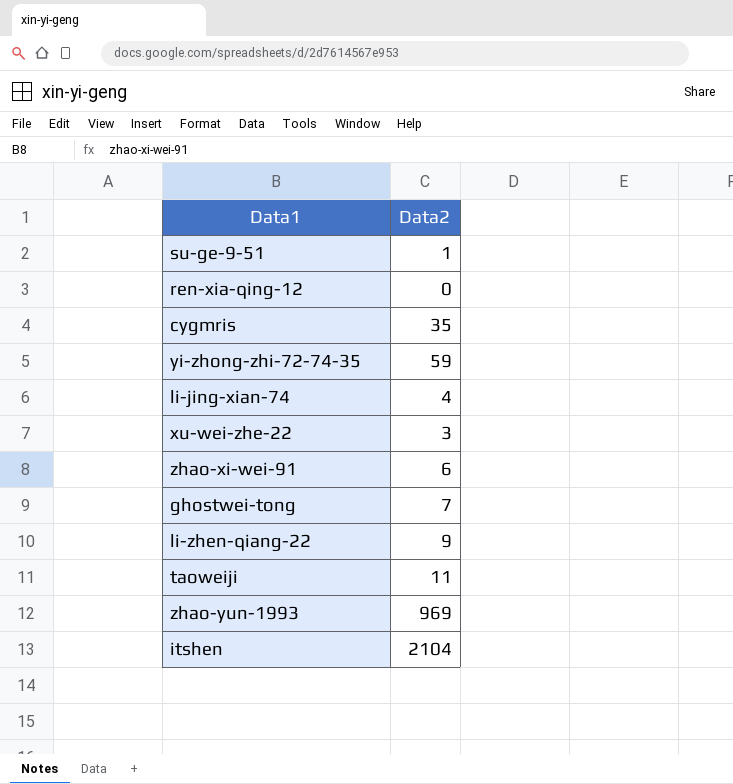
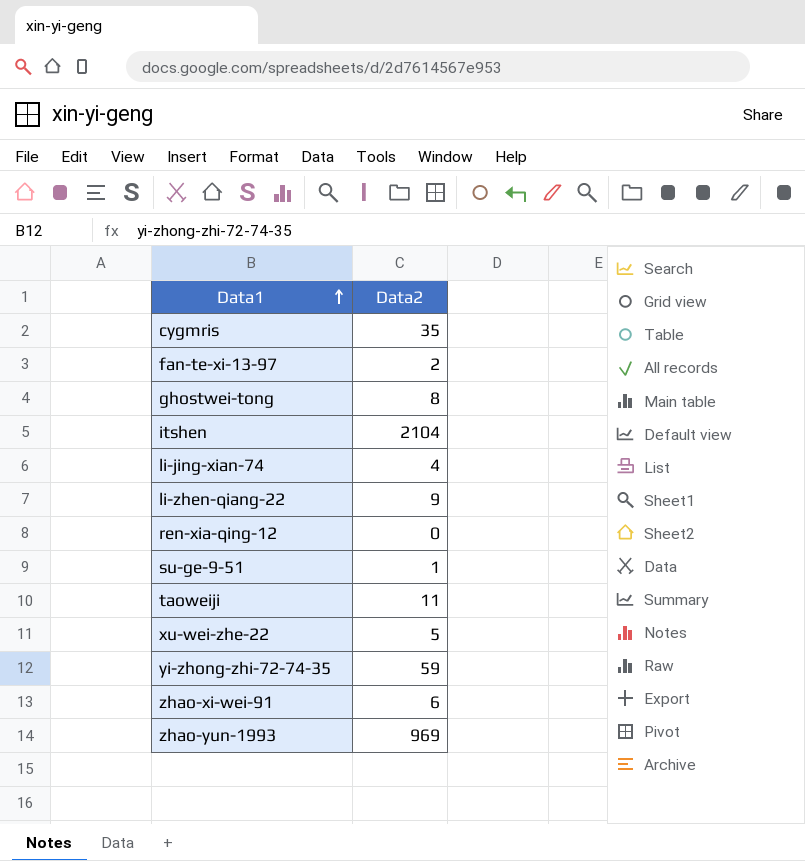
row order: none -> Data1 ascending
row fan-te-xi-13-97: none -> 2
ghostwei-tong | Data2: 7 -> 8
xu-wei-zhe-22 | Data2: 3 -> 5

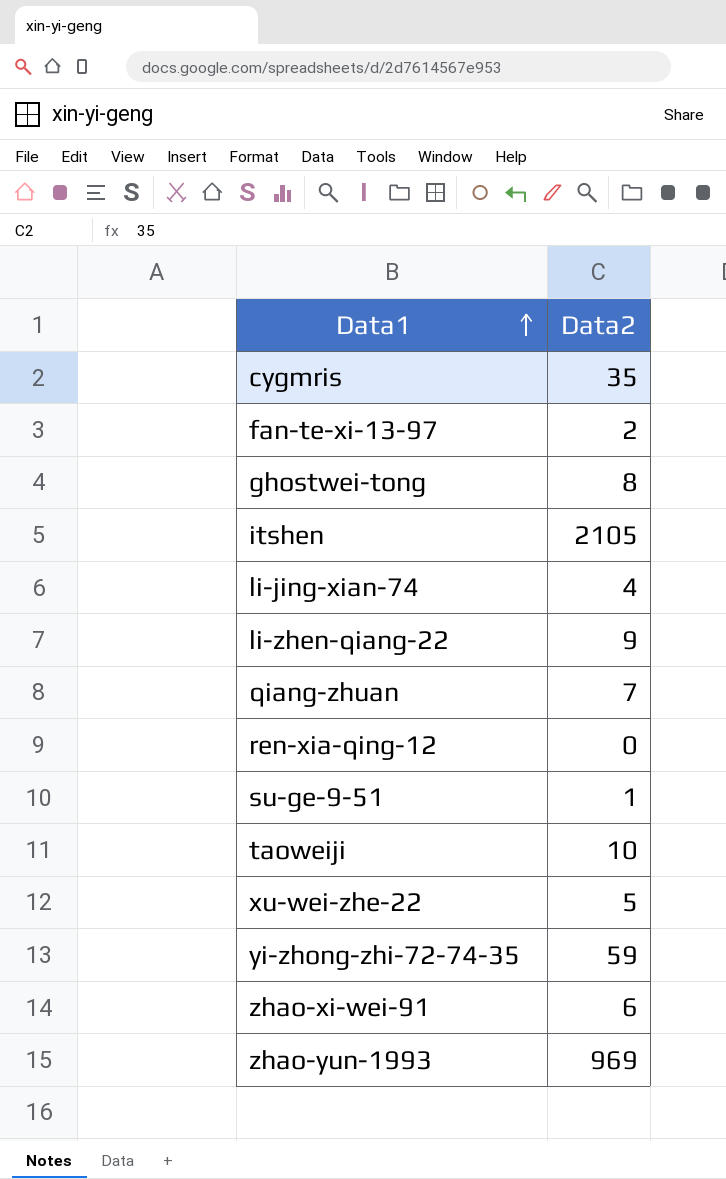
itshen | Data2: 2104 -> 2105
row qiang-zhuan: none -> 7
taoweiji | Data2: 11 -> 10

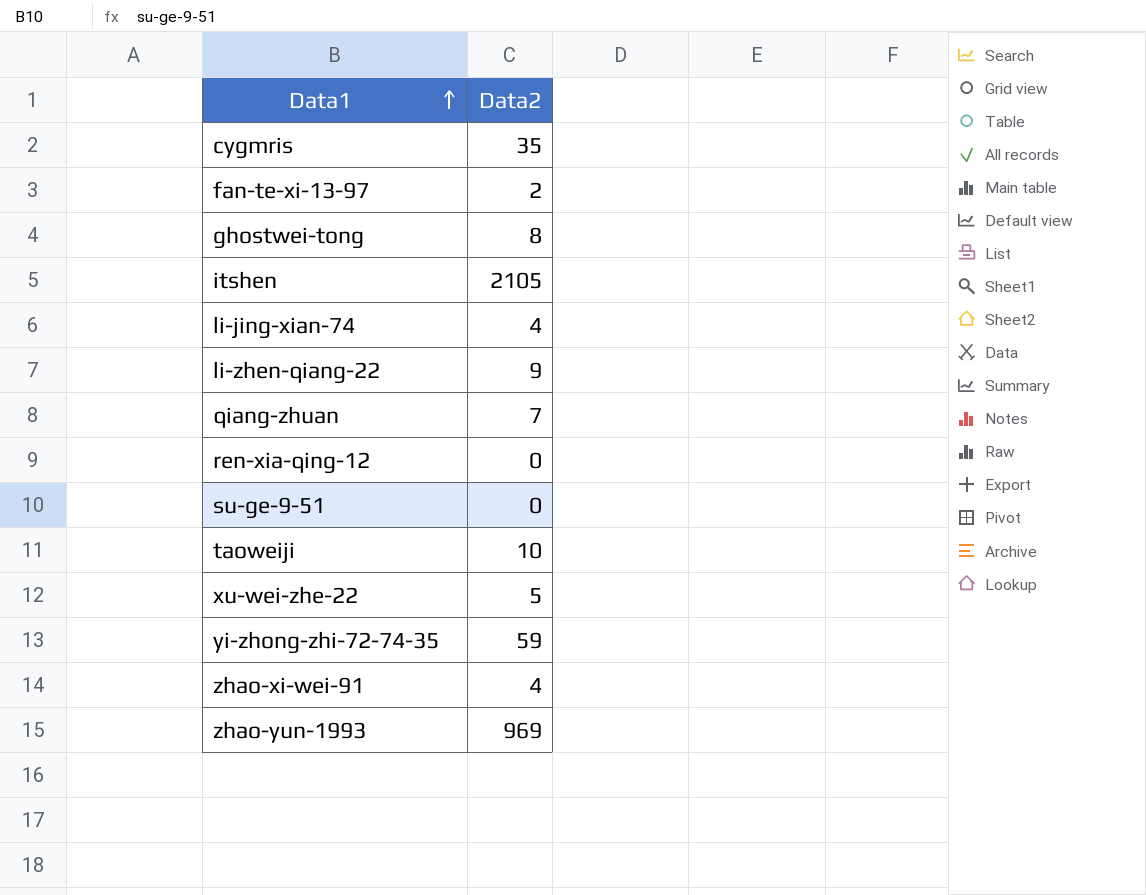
su-ge-9-51 | Data2: 1 -> 0
zhao-xi-wei-91 | Data2: 6 -> 4

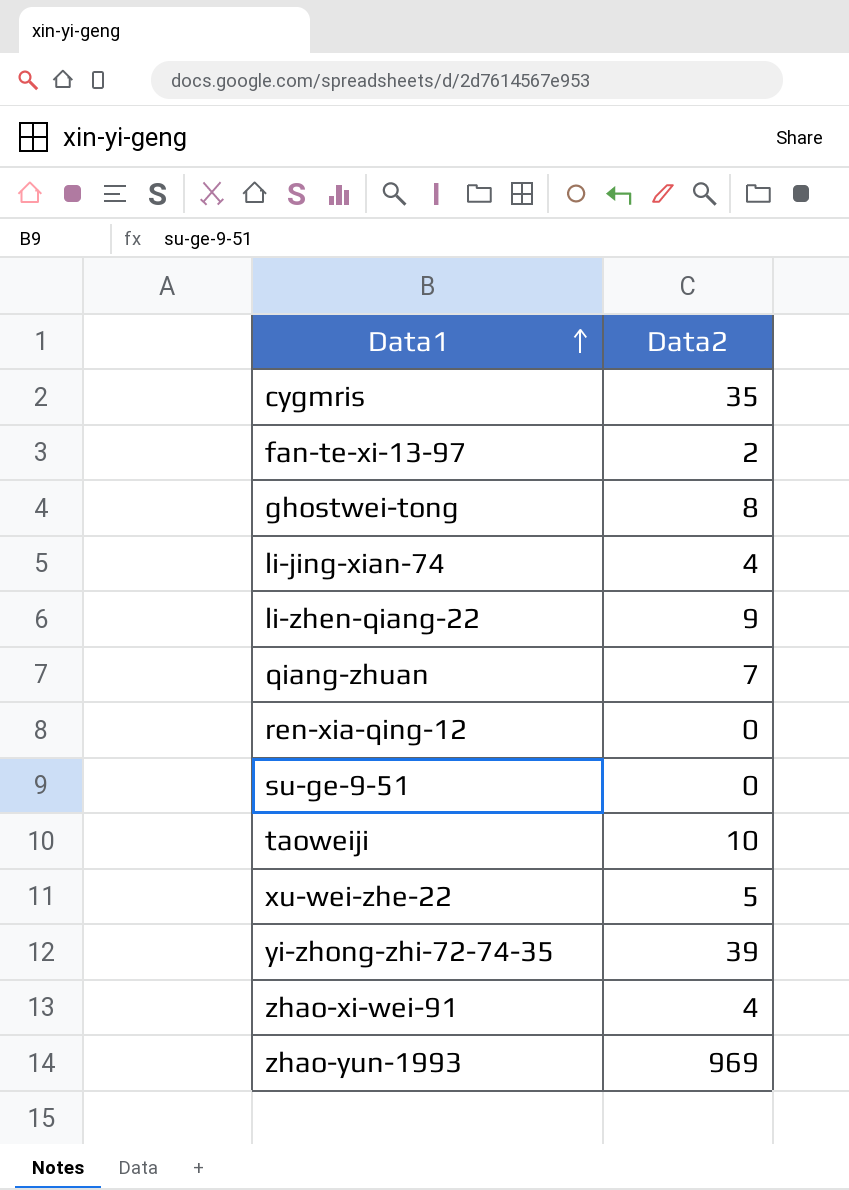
row itshen: 2105 -> none
yi-zhong-zhi-72-74-35 | Data2: 59 -> 39

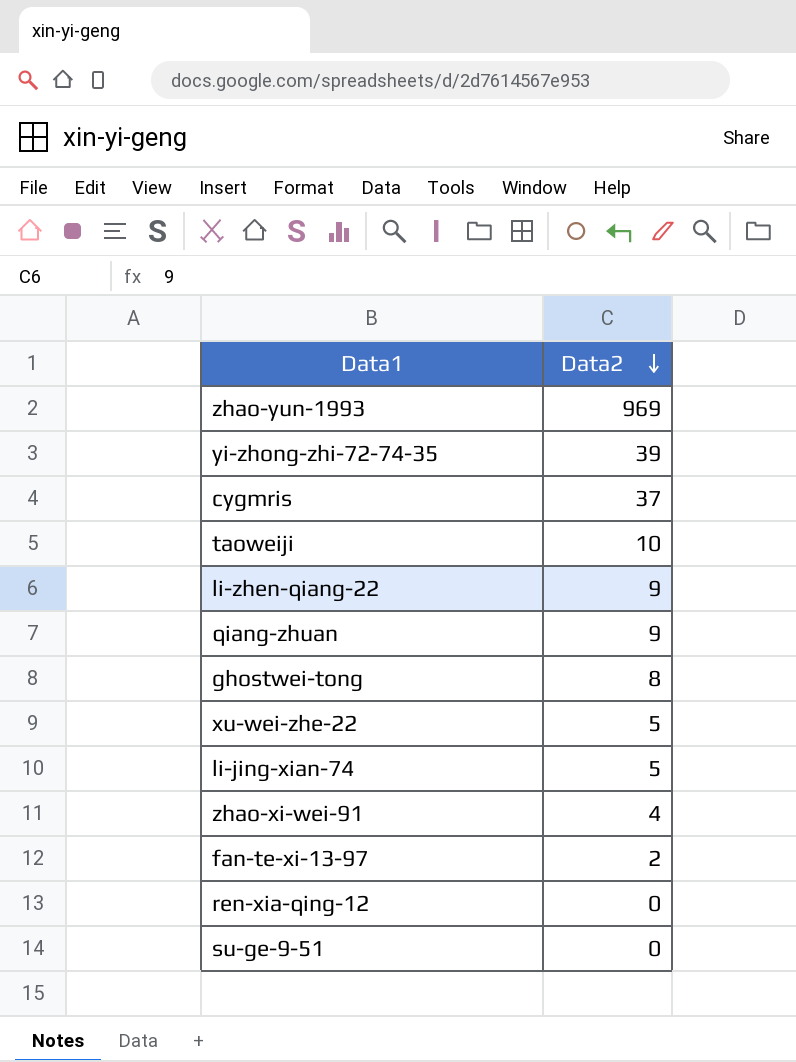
row order: Data1 ascending -> Data2 descending
cygmris | Data2: 35 -> 37
qiang-zhuan | Data2: 7 -> 9
li-jing-xian-74 | Data2: 4 -> 5

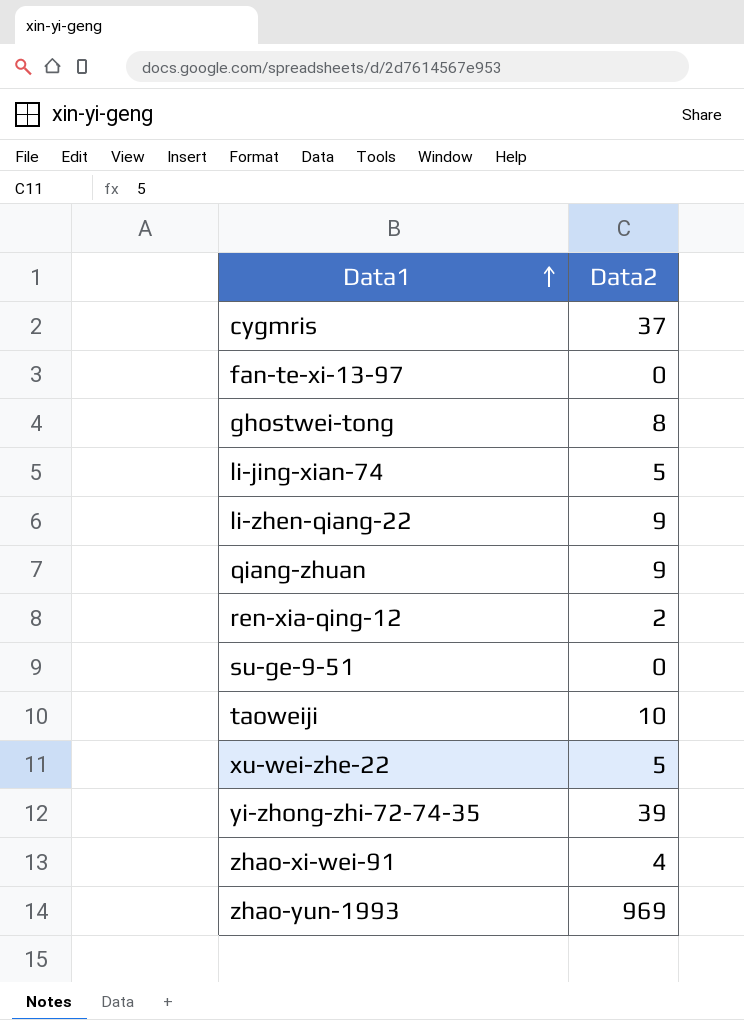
row order: Data2 descending -> Data1 ascending
fan-te-xi-13-97 | Data2: 2 -> 0
ren-xia-qing-12 | Data2: 0 -> 2

